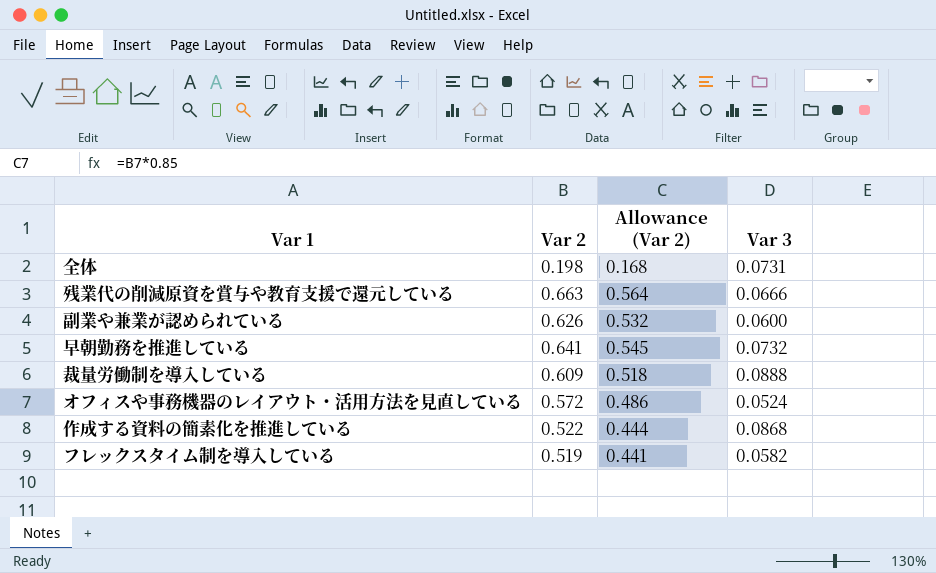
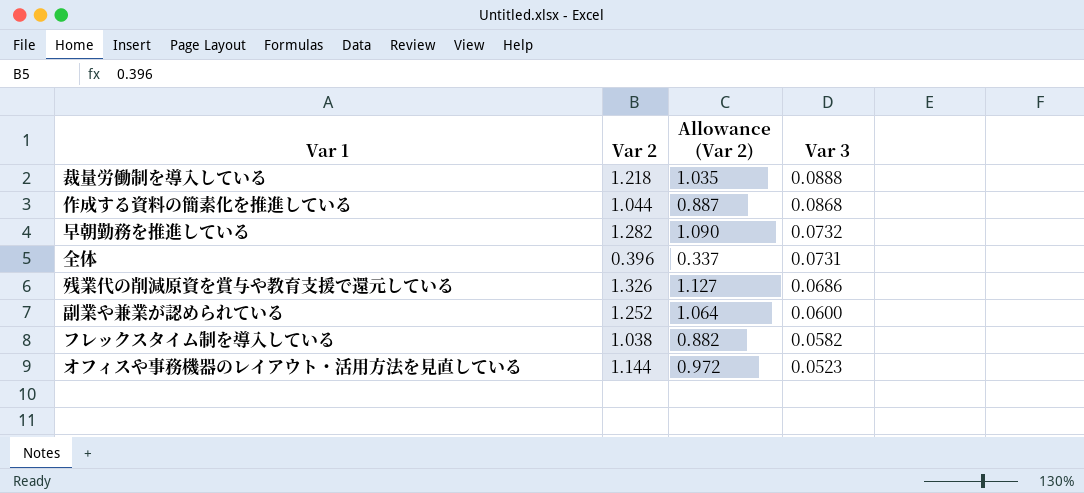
row order: none -> Var 3 descending
裁量労働制を導入している | Var 2: 0.609 -> 1.218
裁量労働制を導入している | Allowance (Var 2): 0.518 -> 1.035
作成する資料の簡素化を推進している | Var 2: 0.522 -> 1.044
作成する資料の簡素化を推進している | Allowance (Var 2): 0.444 -> 0.887
早朝勤務を推進している | Var 2: 0.641 -> 1.282
早朝勤務を推進している | Allowance (Var 2): 0.545 -> 1.090
全体 | Var 2: 0.198 -> 0.396
全体 | Allowance (Var 2): 0.168 -> 0.337
残業代の削減原資を賞与や教育支援で還元している | Var 2: 0.663 -> 1.326
残業代の削減原資を賞与や教育支援で還元している | Allowance (Var 2): 0.564 -> 1.127
残業代の削減原資を賞与や教育支援で還元している | Var 3: 0.0666 -> 0.0686
副業や兼業が認められている | Var 2: 0.626 -> 1.252
副業や兼業が認められている | Allowance (Var 2): 0.532 -> 1.064
フレックスタイム制を導入している | Var 2: 0.519 -> 1.038
フレックスタイム制を導入している | Allowance (Var 2): 0.441 -> 0.882
オフィスや事務機器のレイアウト・活用方法を見直している | Var 2: 0.572 -> 1.144
オフィスや事務機器のレイアウト・活用方法を見直している | Allowance (Var 2): 0.486 -> 0.972
オフィスや事務機器のレイアウト・活用方法を見直している | Var 3: 0.0524 -> 0.0523

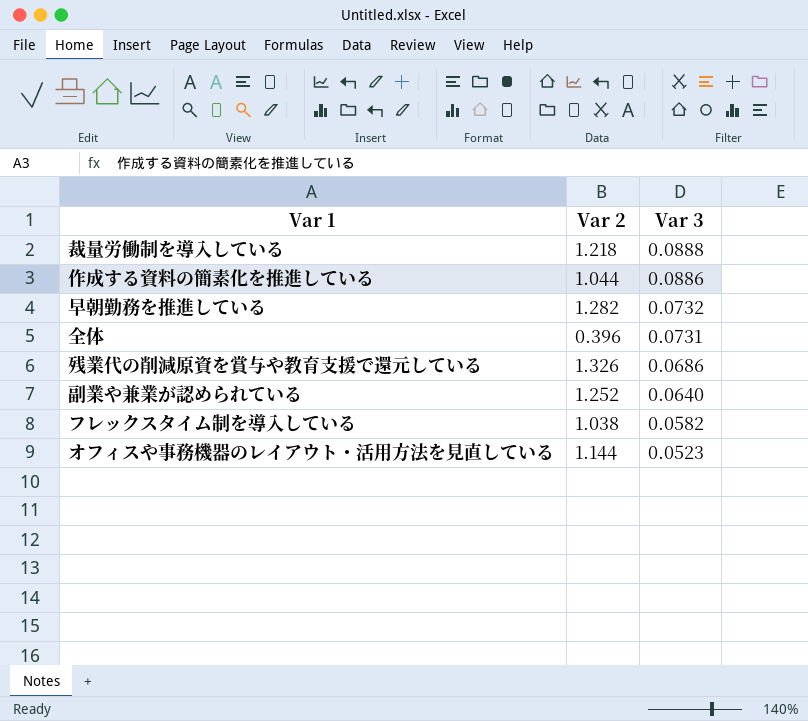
column Allowance (Var 2) | formula: [Var 2] * 0.85 -> none
作成する資料の簡素化を推進している | Var 3: 0.0868 -> 0.0886
副業や兼業が認められている | Var 3: 0.0600 -> 0.0640

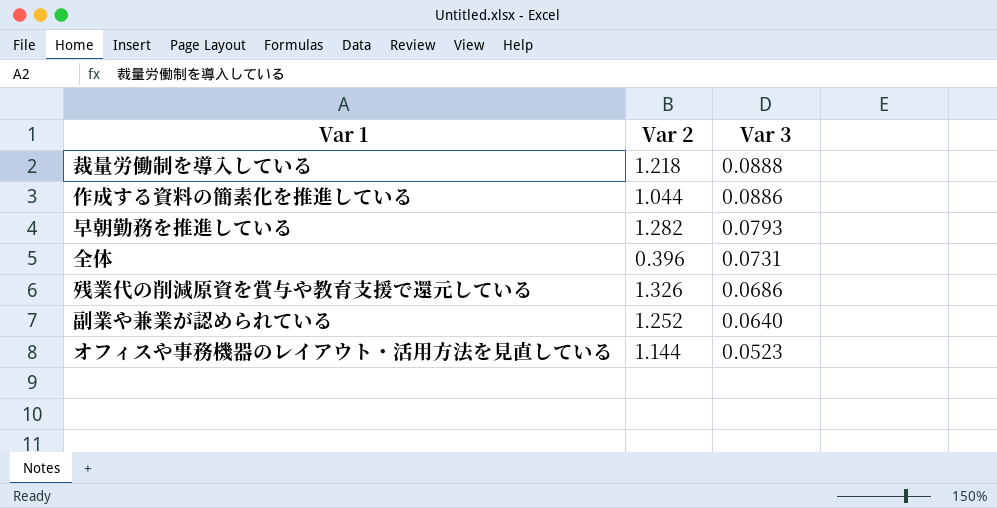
row フレックスタイム制を導入している: 1.038 | 0.0582 -> none
早朝勤務を推進している | Var 3: 0.0732 -> 0.0793

